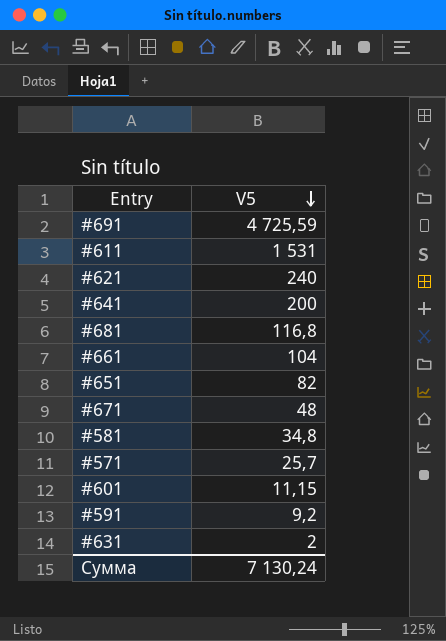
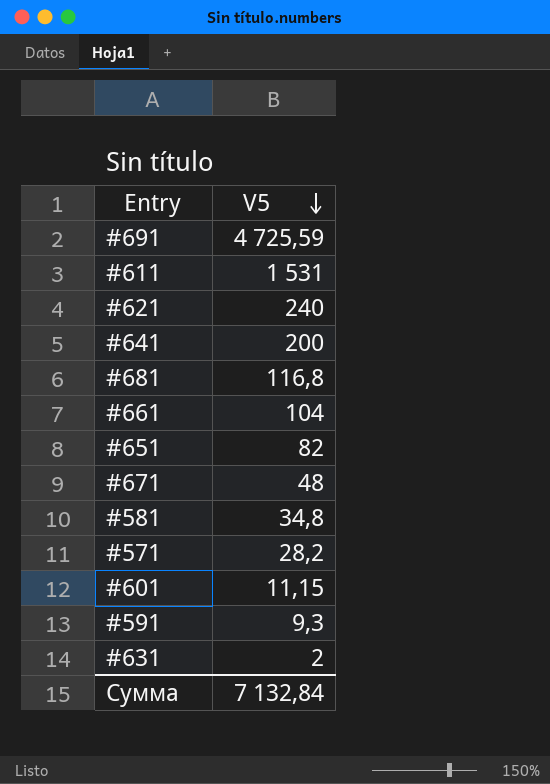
#571 | V5: 25,7 -> 28,2
#591 | V5: 9,2 -> 9,3
Сумма | V5: 7 130,24 -> 7 132,84

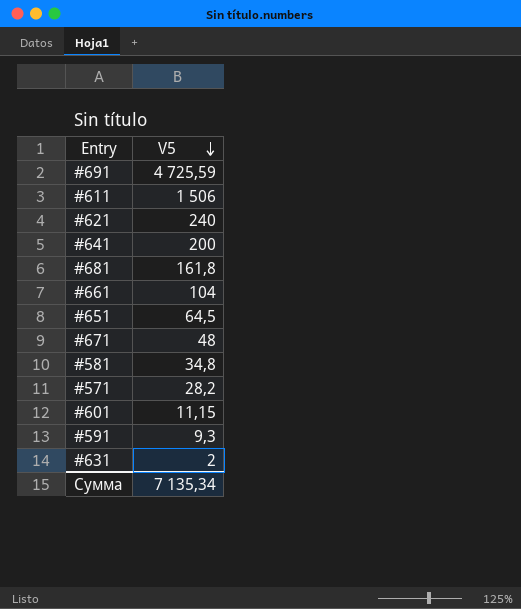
#611 | V5: 1 531 -> 1 506
#681 | V5: 116,8 -> 161,8
#651 | V5: 82 -> 64,5
Сумма | V5: 7 132,84 -> 7 135,34

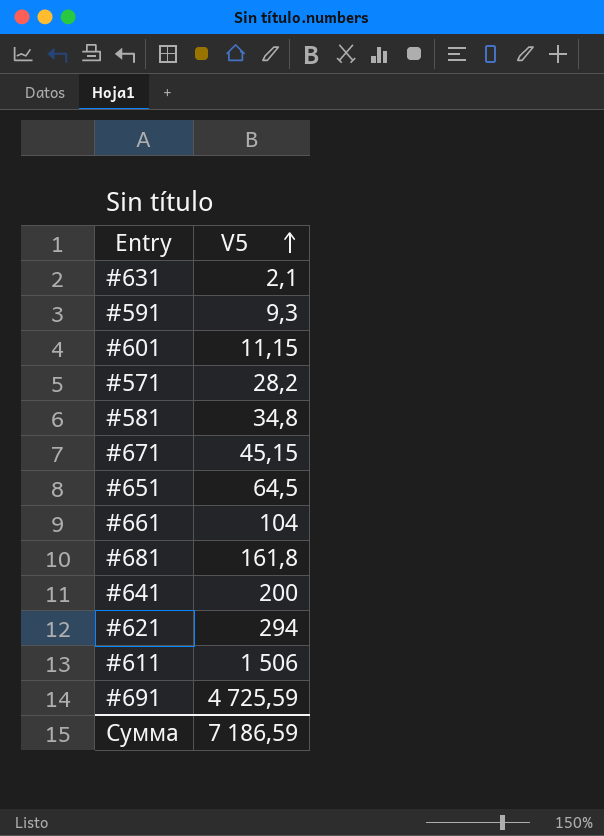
row order: V5 descending -> V5 ascending
#631 | V5: 2 -> 2,1
#671 | V5: 48 -> 45,15
#621 | V5: 240 -> 294
Сумма | V5: 7 135,34 -> 7 186,59

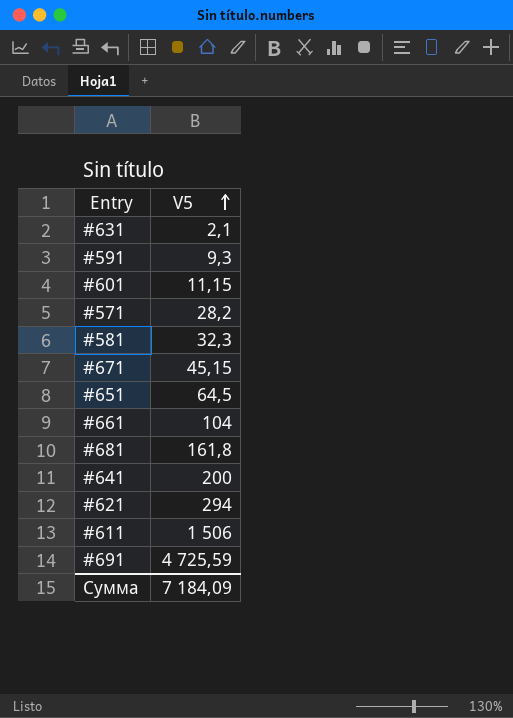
#581 | V5: 34,8 -> 32,3
Сумма | V5: 7 186,59 -> 7 184,09

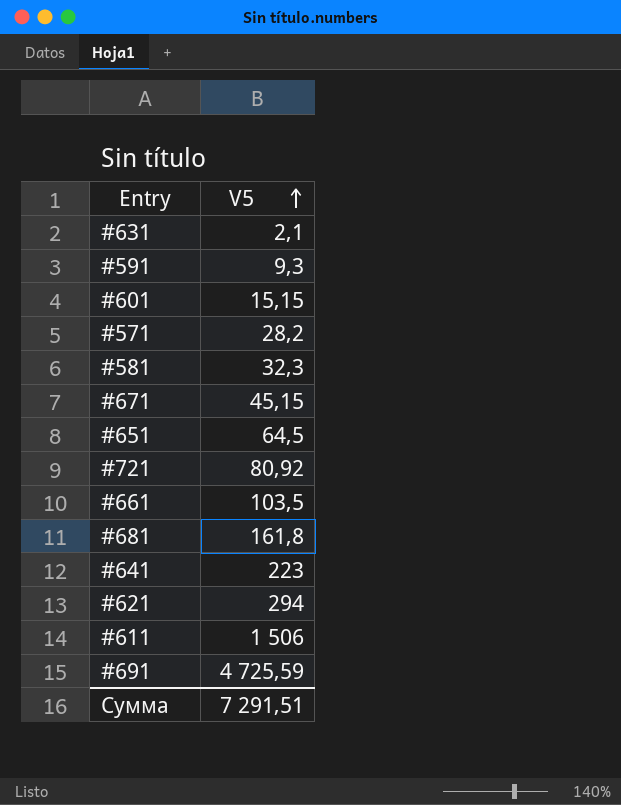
#601 | V5: 11,15 -> 15,15
row #721: none -> 80,92
#661 | V5: 104 -> 103,5
#641 | V5: 200 -> 223
Сумма | V5: 7 184,09 -> 7 291,51

